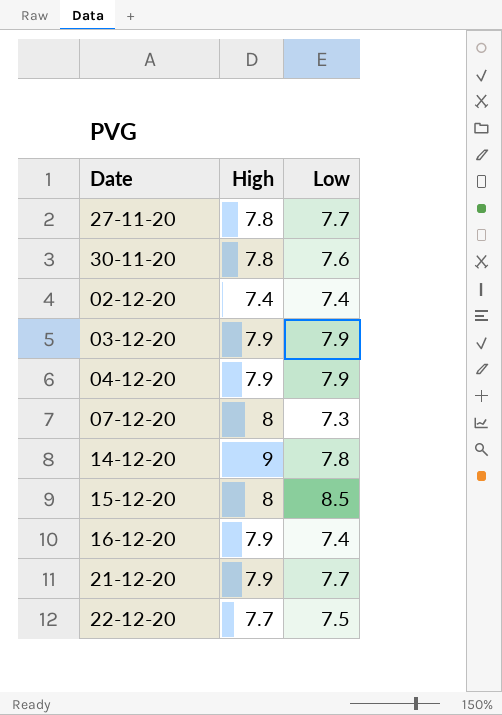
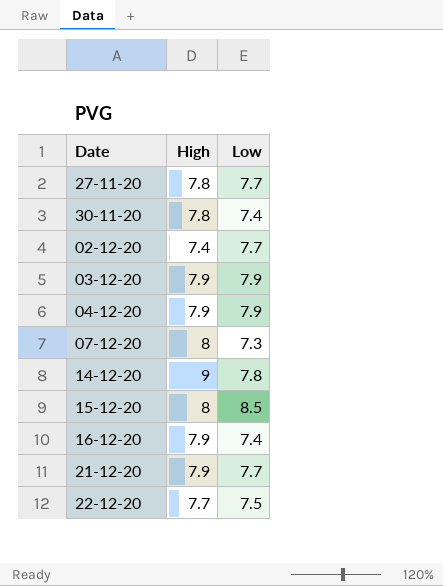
30-11-20 | Low: 7.6 -> 7.4
02-12-20 | Low: 7.4 -> 7.7

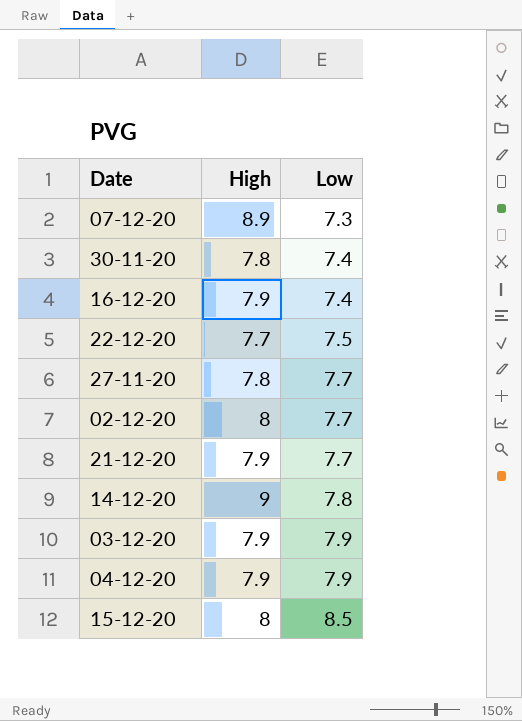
row order: none -> Low ascending
07-12-20 | High: 8 -> 8.9
02-12-20 | High: 7.4 -> 8

